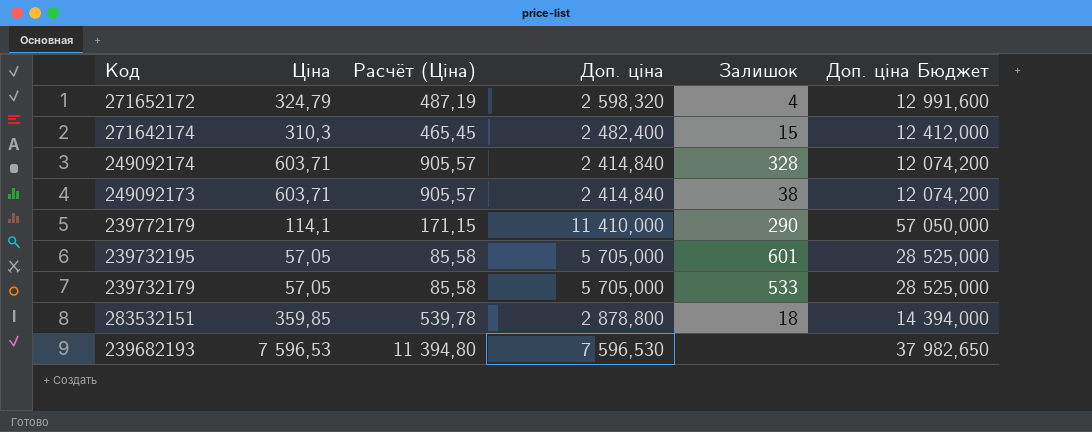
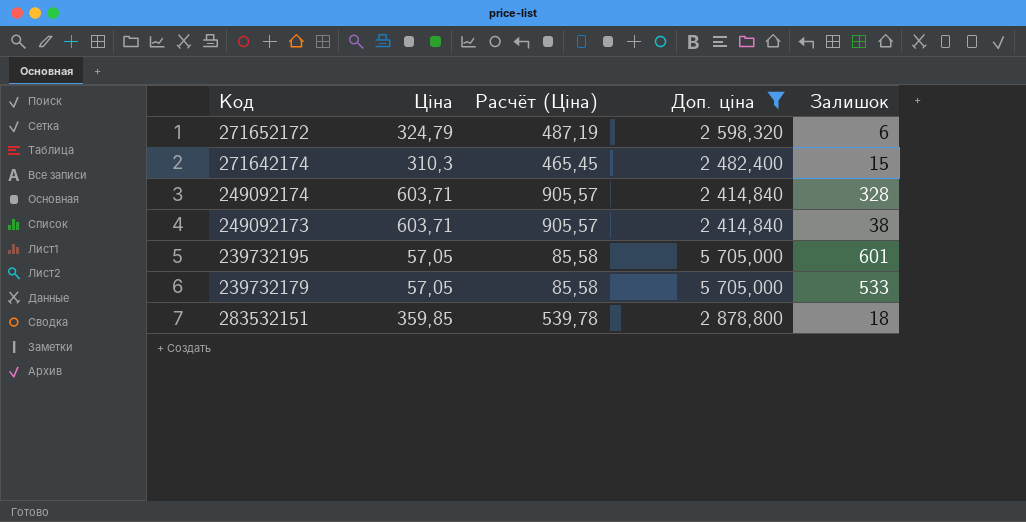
filter: none -> Доп. ціна <= 5 705,000
column Доп. ціна Бюджет | formula: [Доп. ціна] * 5 -> none
271652172 | Залишок: 4 -> 6

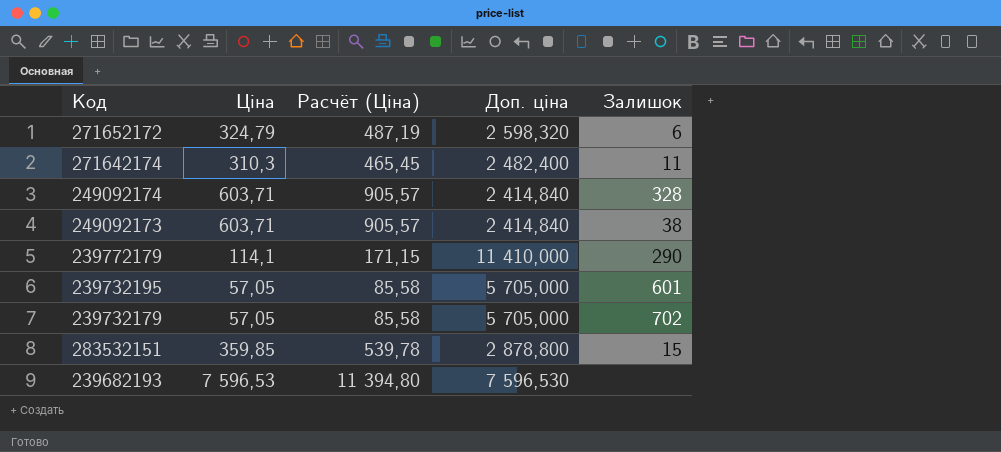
filter: Доп. ціна <= 5 705,000 -> none
271642174 | Залишок: 15 -> 11
239732179 | Залишок: 533 -> 702
283532151 | Залишок: 18 -> 15

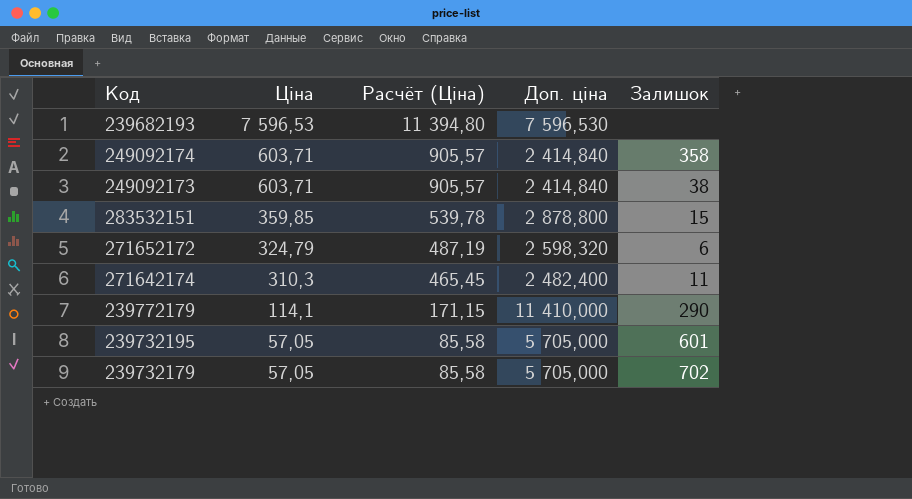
row order: none -> Ціна descending
249092174 | Залишок: 328 -> 358

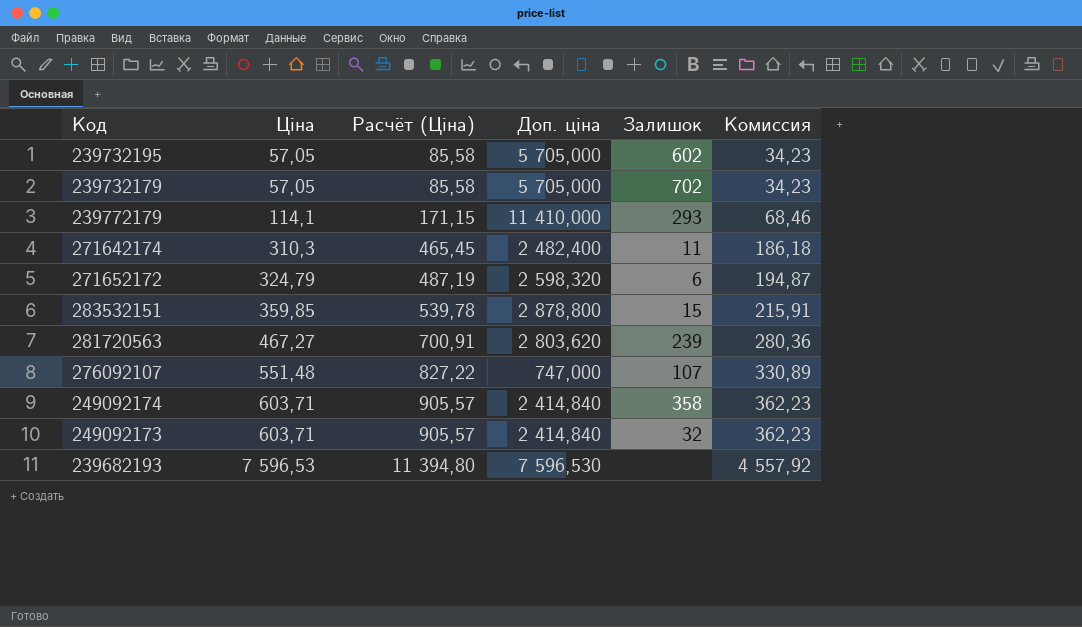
row order: Ціна descending -> Ціна ascending
column Комиссия | formula: none -> [Ціна] * 0,6
239732195 | Залишок: 601 -> 602
239772179 | Залишок: 290 -> 293
row 281720563: none -> 467,27 | 700,91 | 2 803,620 | 239 | 280,36
row 276092107: none -> 551,48 | 827,22 | 747,000 | 107 | 330,89
249092173 | Залишок: 38 -> 32

